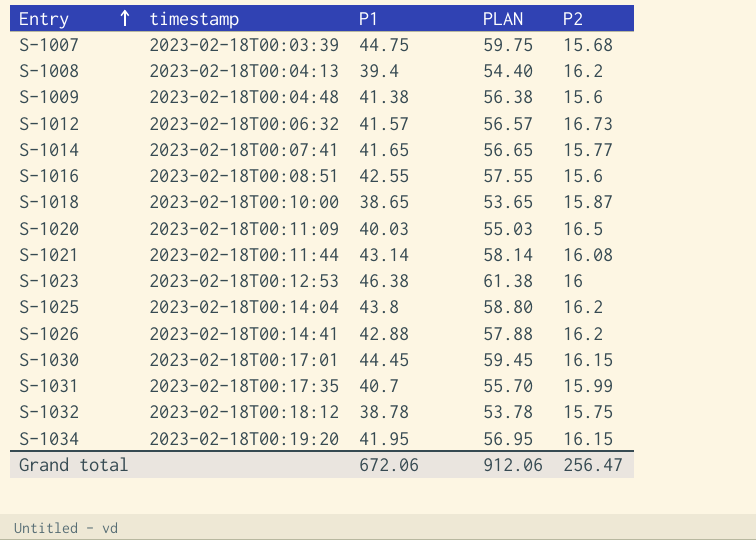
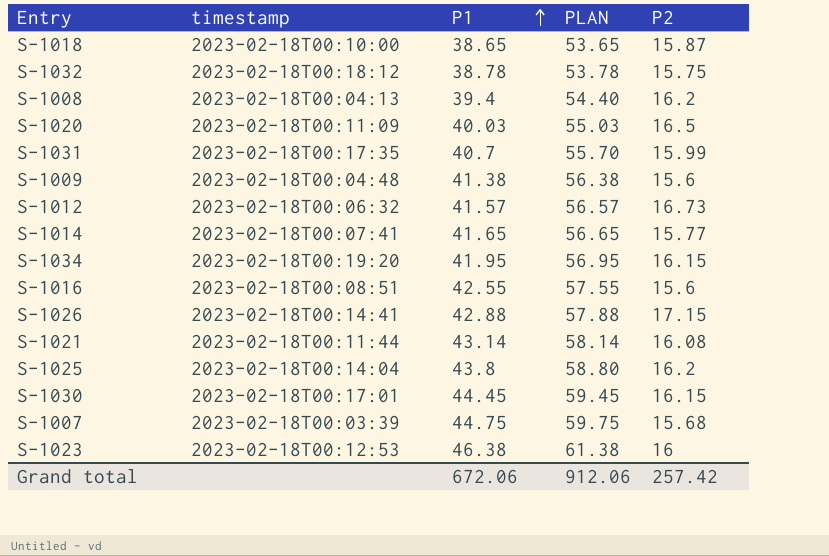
row order: Entry ascending -> P1 ascending
S-1026 | P2: 16.2 -> 17.15
Grand total | P2: 256.47 -> 257.42

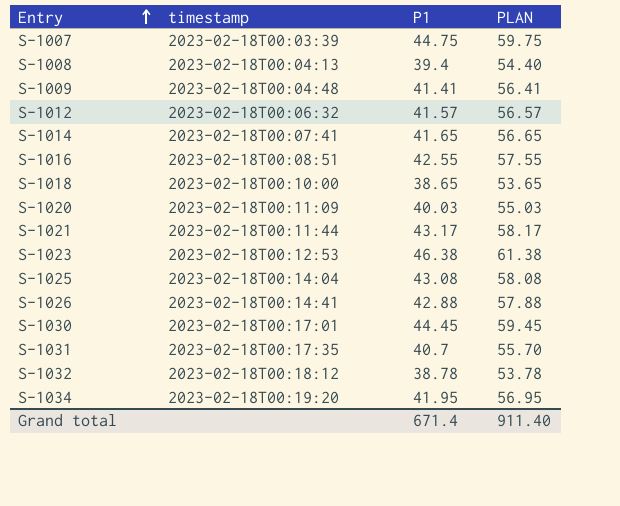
row order: P1 ascending -> Entry ascending
column P2 | position: 5 -> none
S-1009 | P1: 41.38 -> 41.41
S-1009 | PLAN: 56.38 -> 56.41
S-1021 | P1: 43.14 -> 43.17
S-1021 | PLAN: 58.14 -> 58.17
S-1025 | P1: 43.8 -> 43.08
S-1025 | PLAN: 58.80 -> 58.08
Grand total | P1: 672.06 -> 671.4
Grand total | PLAN: 912.06 -> 911.40

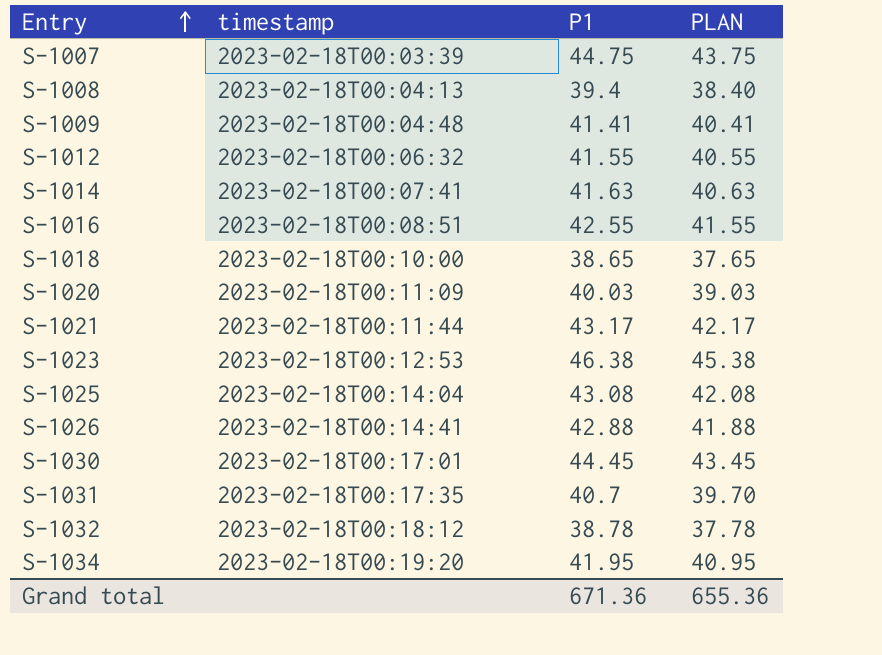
column PLAN | formula: [P1] + 15 -> [P1] - 1
S-1012 | P1: 41.57 -> 41.55
S-1014 | P1: 41.65 -> 41.63
Grand total | P1: 671.4 -> 671.36
Grand total | PLAN: 911.40 -> 655.36

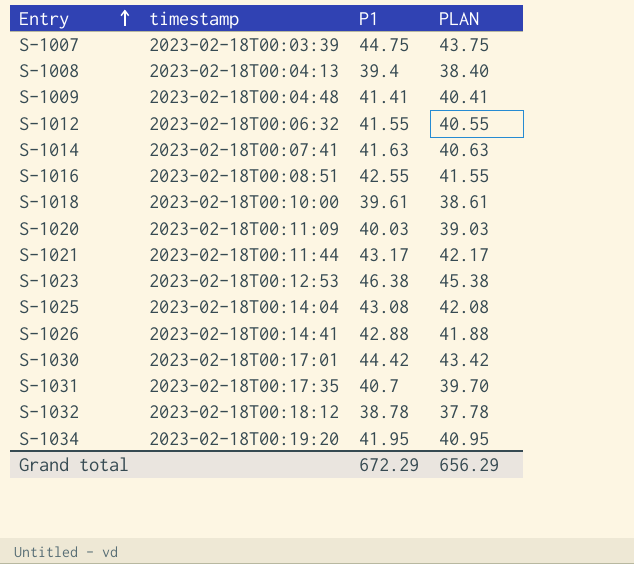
S-1018 | P1: 38.65 -> 39.61
S-1018 | PLAN: 37.65 -> 38.61
S-1030 | P1: 44.45 -> 44.42
S-1030 | PLAN: 43.45 -> 43.42
Grand total | P1: 671.36 -> 672.29
Grand total | PLAN: 655.36 -> 656.29

